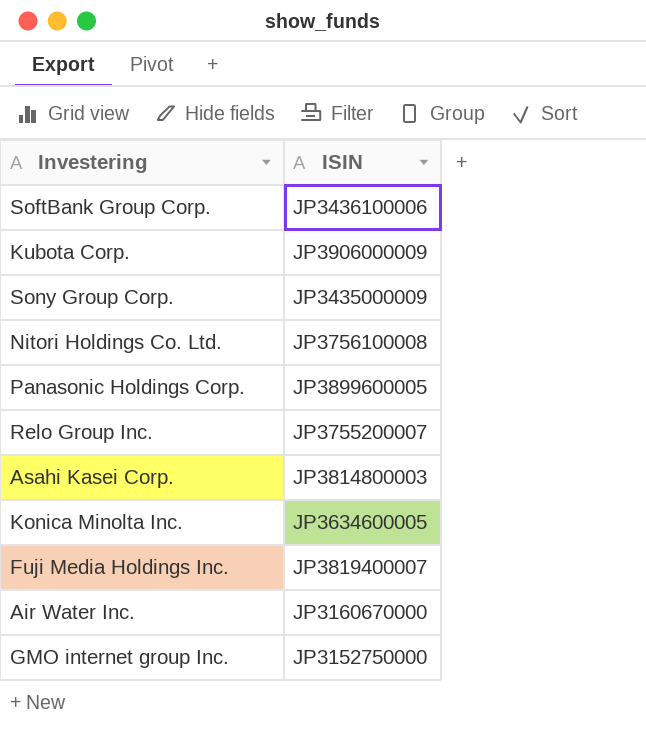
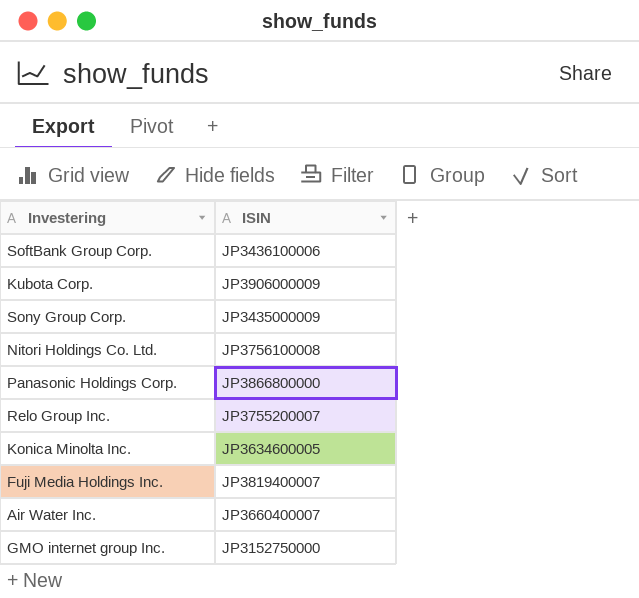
row Asahi Kasei Corp.: JP3814800003 -> none
Panasonic Holdings Corp. | ISIN: JP3899600005 -> JP3866800000
Air Water Inc. | ISIN: JP3160670000 -> JP3660400007

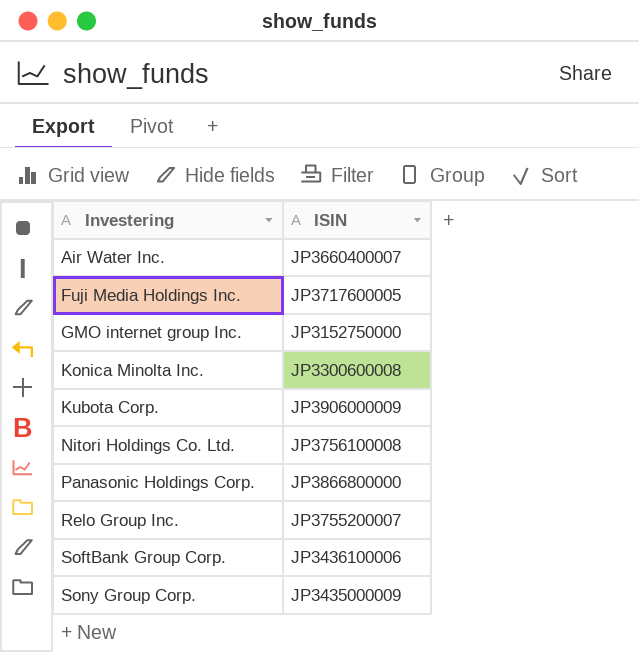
row order: none -> Investering ascending
Fuji Media Holdings Inc. | ISIN: JP3819400007 -> JP3717600005
Konica Minolta Inc. | ISIN: JP3634600005 -> JP3300600008

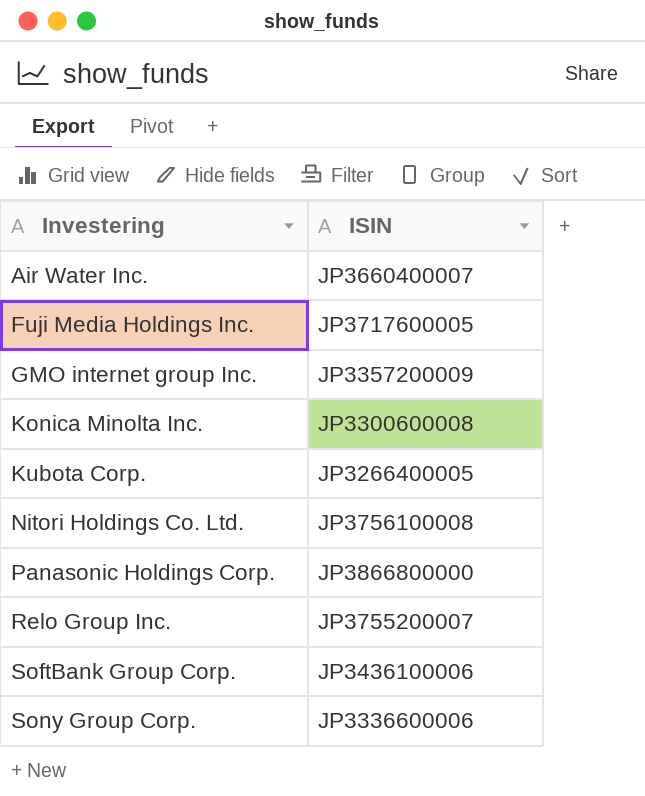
GMO internet group Inc. | ISIN: JP3152750000 -> JP3357200009
Kubota Corp. | ISIN: JP3906000009 -> JP3266400005
Sony Group Corp. | ISIN: JP3435000009 -> JP3336600006

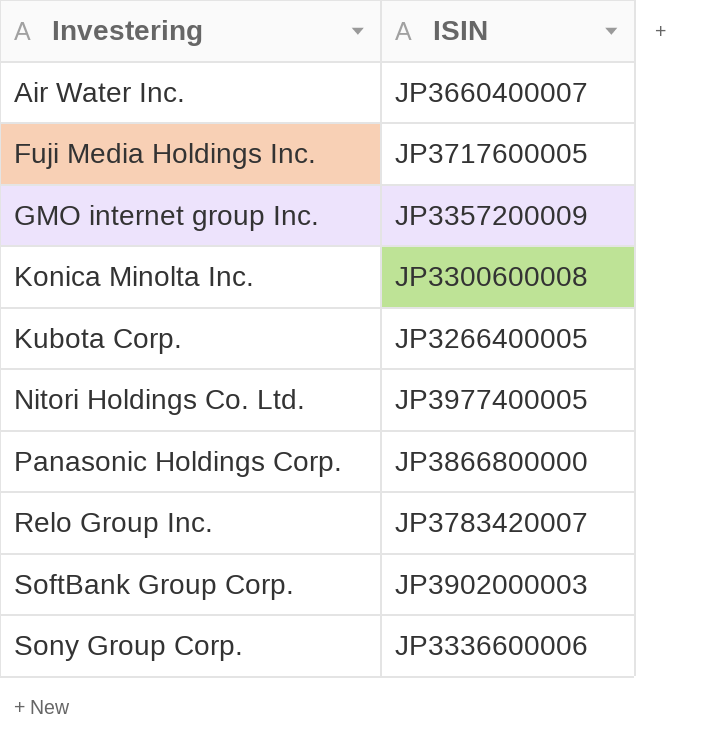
Nitori Holdings Co. Ltd. | ISIN: JP3756100008 -> JP3977400005
Relo Group Inc. | ISIN: JP3755200007 -> JP3783420007
SoftBank Group Corp. | ISIN: JP3436100006 -> JP3902000003

